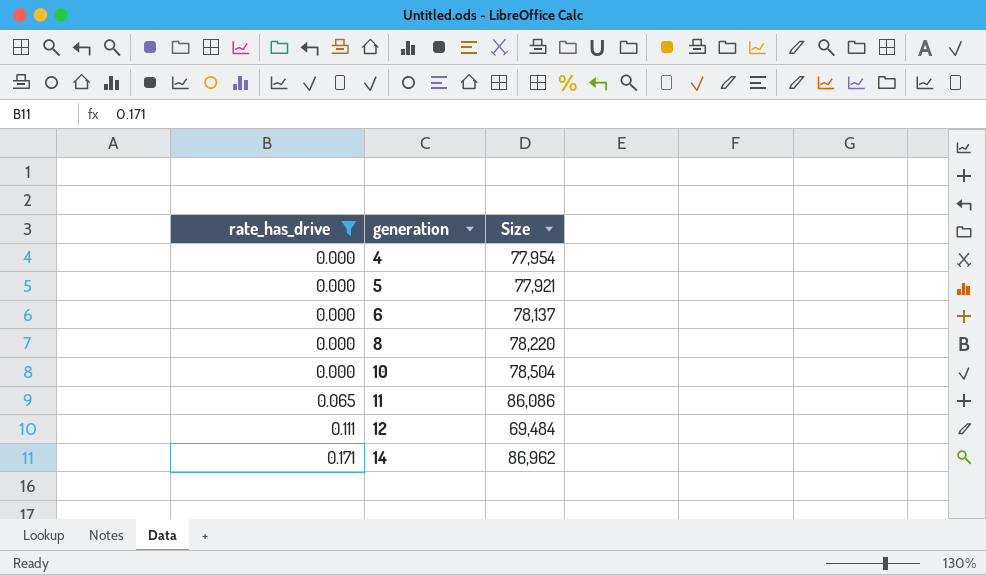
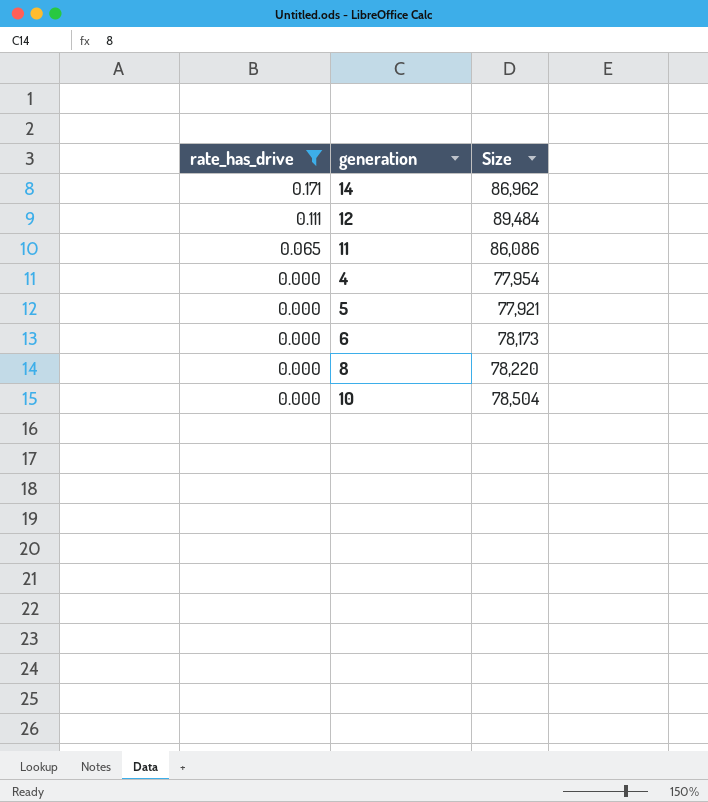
row order: rate_has_drive ascending -> rate_has_drive descending
12 | Size: 69,484 -> 89,484
6 | Size: 78,137 -> 78,173

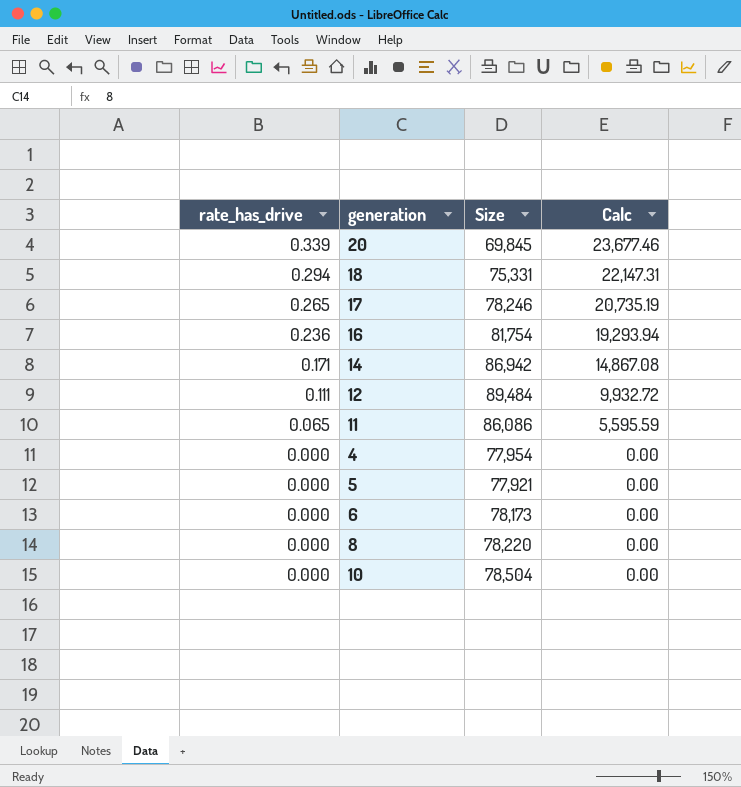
filter: rate_has_drive <= 0.171 -> none
column Calc | formula: none -> [rate_has_drive] * [Size]
14 | Size: 86,962 -> 86,942

